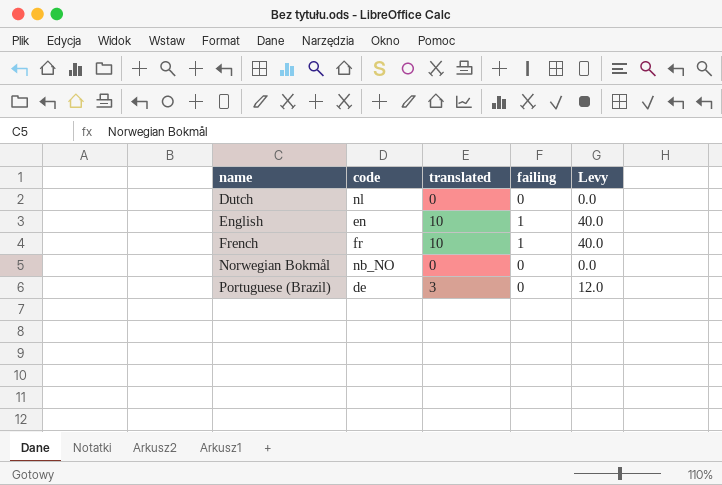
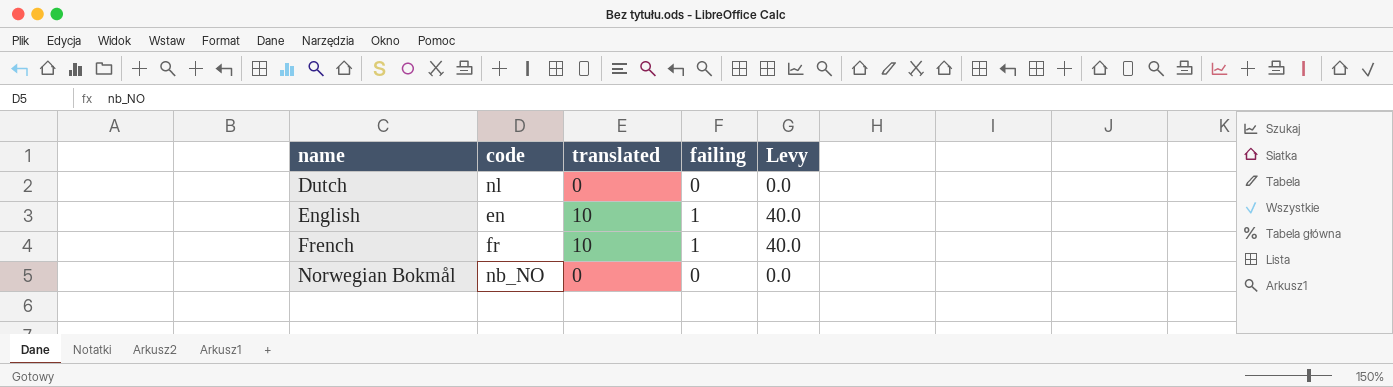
row Portuguese (Brazil): de | 3 | 0 | 12.0 -> none

